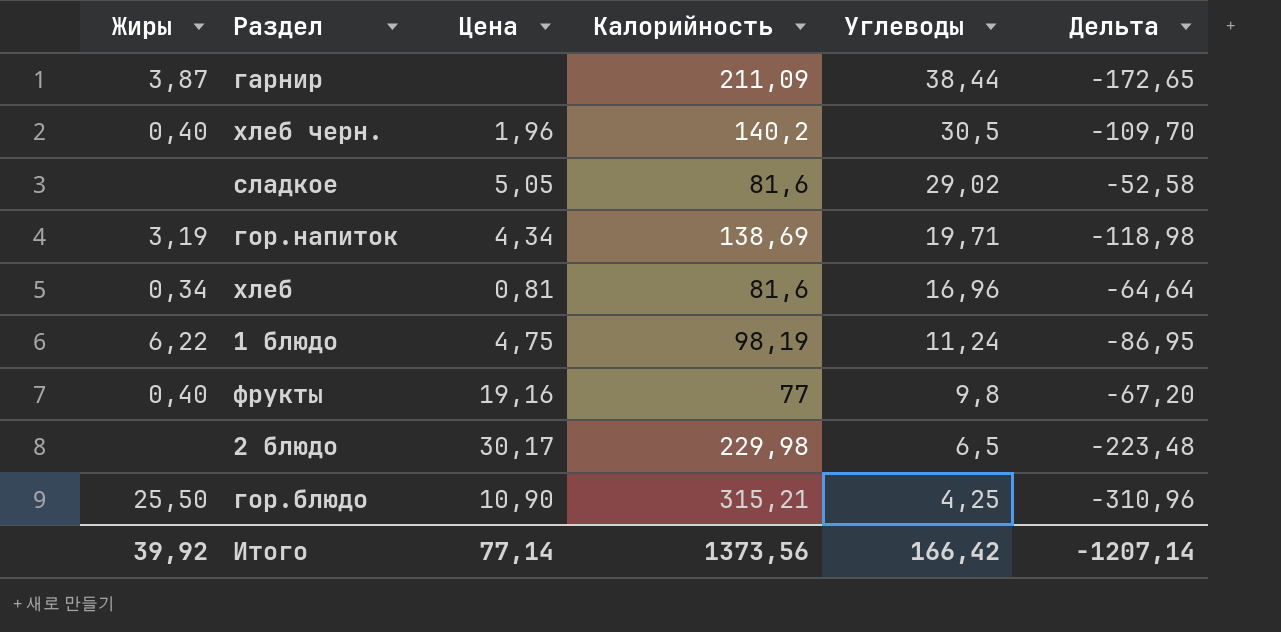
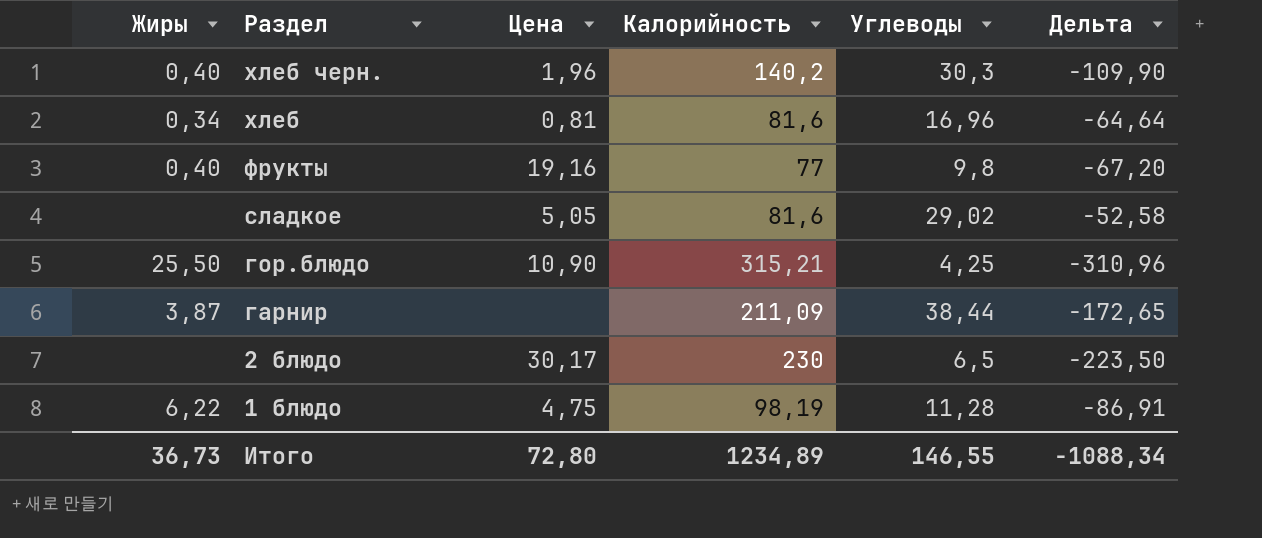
row order: Углеводы descending -> Раздел descending
row гор.напиток: 3,19 | 4,34 | 138,69 | 19,71 | -118,98 -> none
хлеб черн. | Углеводы: 30,5 -> 30,3
хлеб черн. | Дельта: -109,70 -> -109,90
2 блюдо | Калорийность: 229,98 -> 230
2 блюдо | Дельта: -223,48 -> -223,50
1 блюдо | Углеводы: 11,24 -> 11,28
1 блюдо | Дельта: -86,95 -> -86,91
Итого | Жиры: 39,92 -> 36,73
Итого | Цена: 77,14 -> 72,80
Итого | Калорийность: 1373,56 -> 1234,89
Итого | Углеводы: 166,42 -> 146,55
Итого | Дельта: -1207,14 -> -1088,34

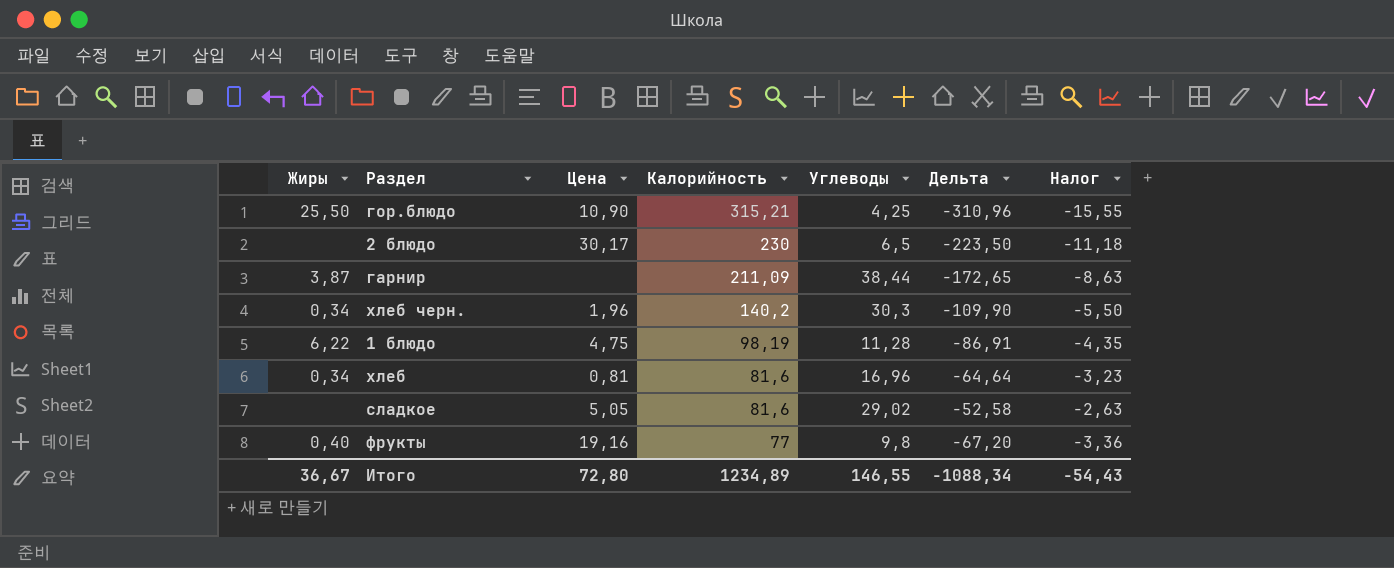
row order: Раздел descending -> Калорийность descending
column Налог | formula: none -> [Дельта] * 0,05
хлеб черн. | Жиры: 0,40 -> 0,34
Итого | Жиры: 36,73 -> 36,67

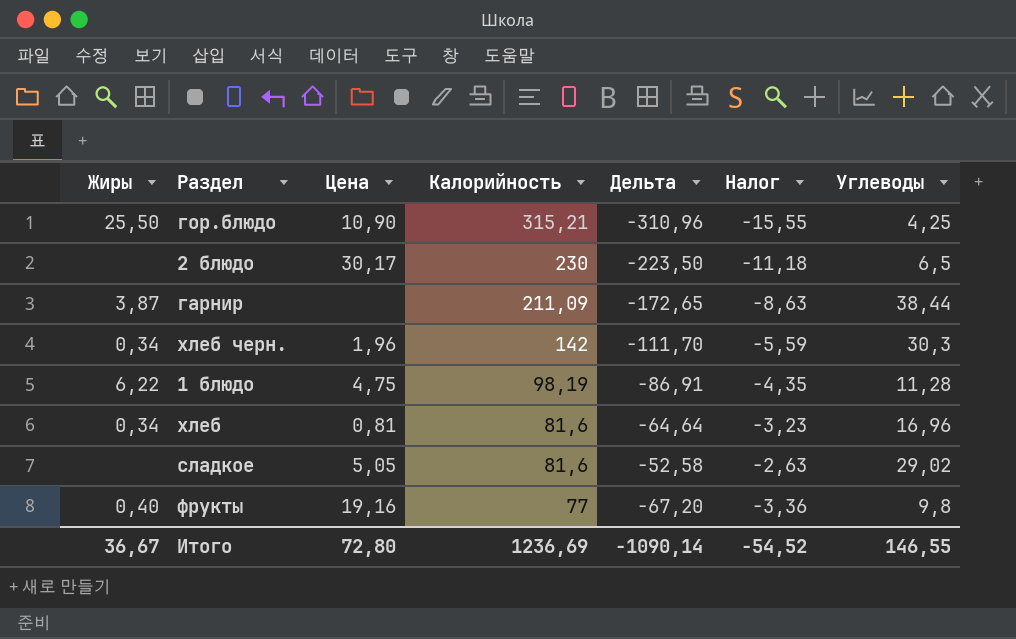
column Углеводы | position: 5 -> 7
хлеб черн. | Калорийность: 140,2 -> 142
хлеб черн. | Дельта: -109,90 -> -111,70
хлеб черн. | Налог: -5,50 -> -5,59
Итого | Калорийность: 1234,89 -> 1236,69
Итого | Дельта: -1088,34 -> -1090,14
Итого | Налог: -54,43 -> -54,52

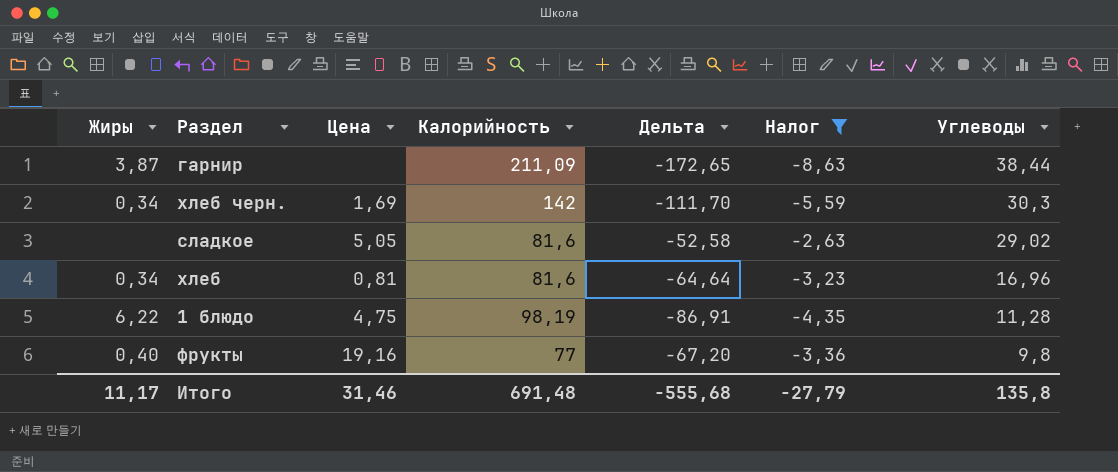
filter: none -> Налог >= -8,63
row order: Калорийность descending -> Углеводы descending
хлеб черн. | Цена: 1,96 -> 1,69
Итого | Жиры: 36,67 -> 11,17
Итого | Цена: 72,80 -> 31,46
Итого | Калорийность: 1236,69 -> 691,48
Итого | Дельта: -1090,14 -> -555,68
Итого | Налог: -54,52 -> -27,79
Итого | Углеводы: 146,55 -> 135,8

